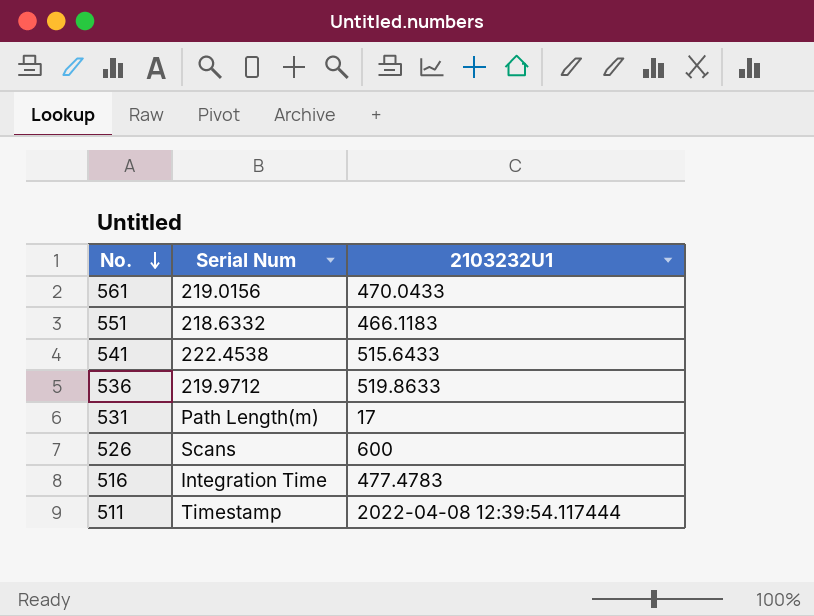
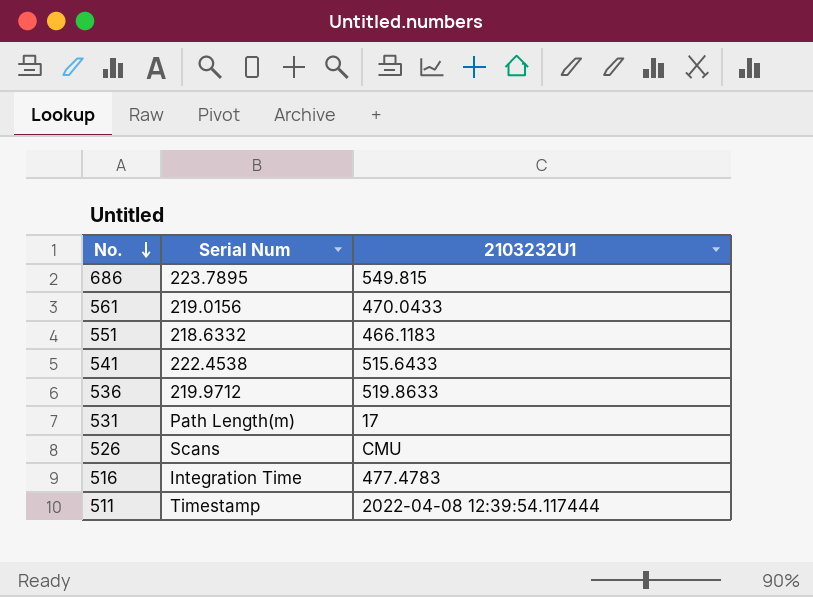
row 686: none -> 223.7895 | 549.815
526 | 2103232U1: 600 -> CMU

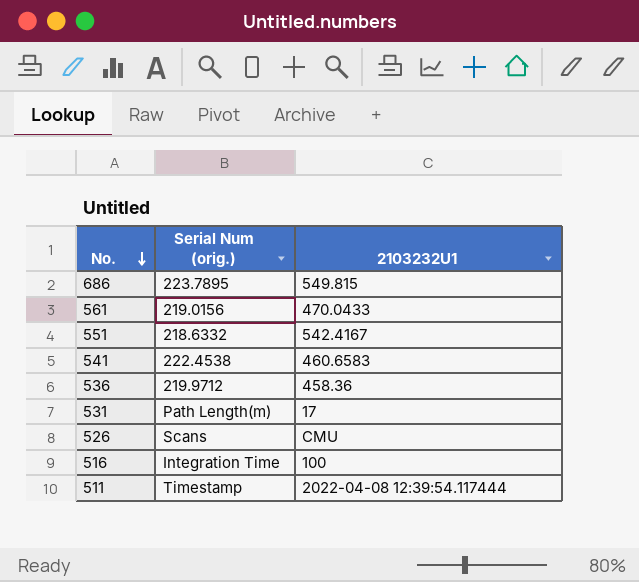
column name: Serial Num -> Serial Num (orig.)
551 | 2103232U1: 466.1183 -> 542.4167
541 | 2103232U1: 515.6433 -> 460.6583
536 | 2103232U1: 519.8633 -> 458.36
516 | 2103232U1: 477.4783 -> 100

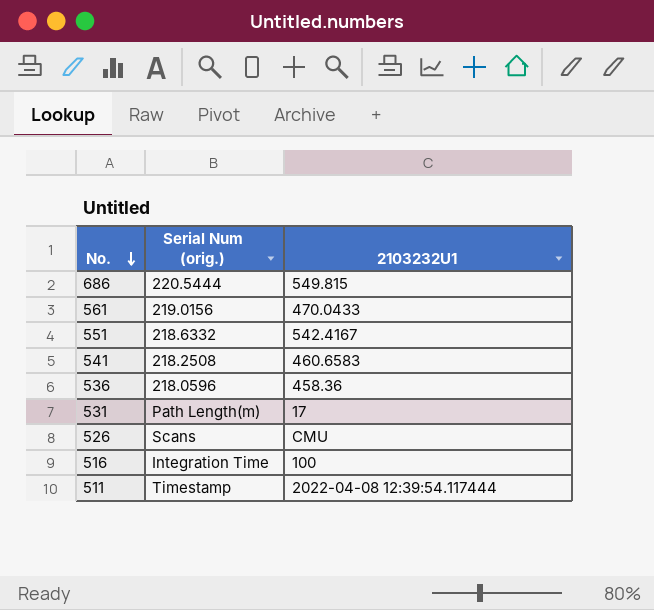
686 | Serial Num (orig.): 223.7895 -> 220.5444
541 | Serial Num (orig.): 222.4538 -> 218.2508
536 | Serial Num (orig.): 219.9712 -> 218.0596

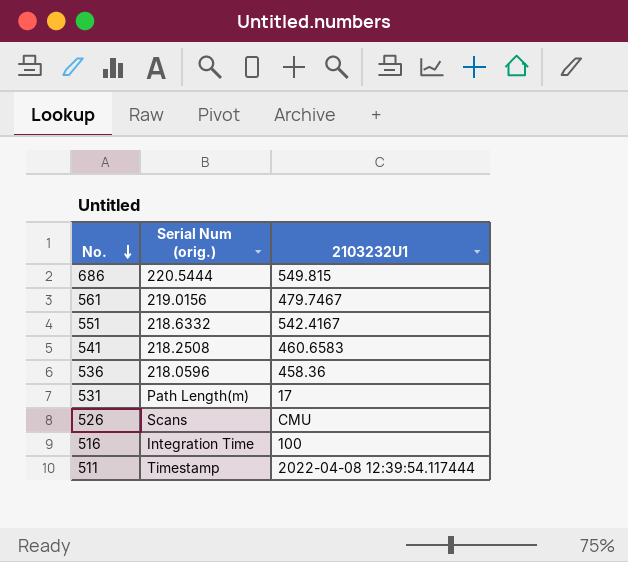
561 | 2103232U1: 470.0433 -> 479.7467

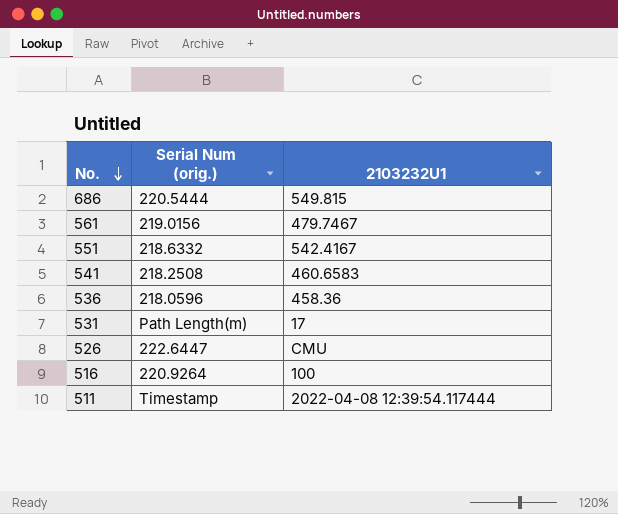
526 | Serial Num (orig.): Scans -> 222.6447
516 | Serial Num (orig.): Integration Time -> 220.9264

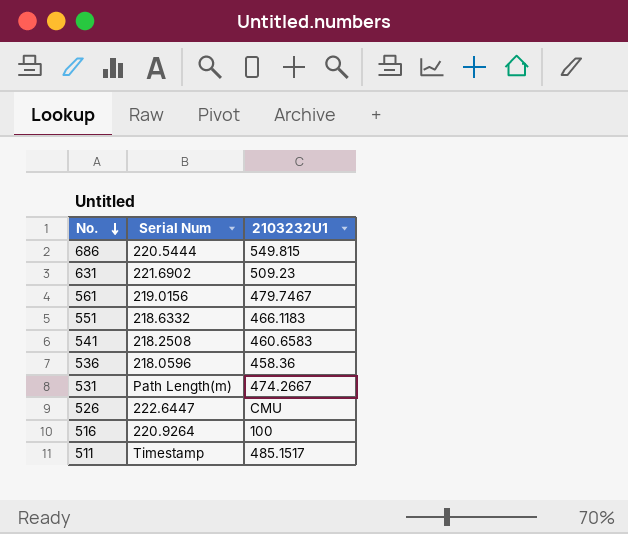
column name: Serial Num (orig.) -> Serial Num
row 631: none -> 221.6902 | 509.23
551 | 2103232U1: 542.4167 -> 466.1183
531 | 2103232U1: 17 -> 474.2667
511 | 2103232U1: 2022-04-08 12:39:54.117444 -> 485.1517

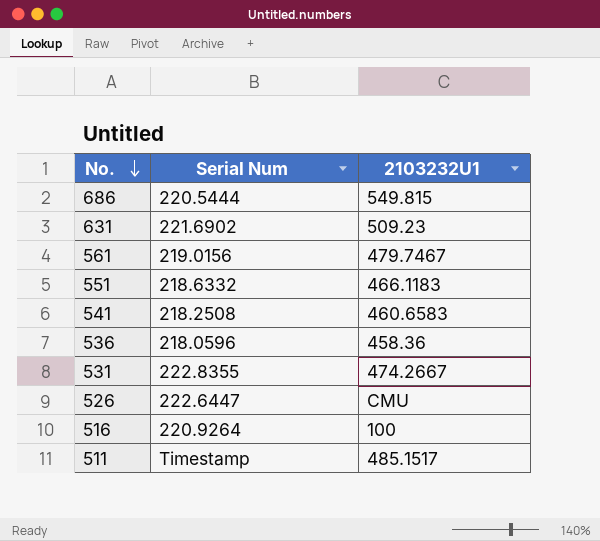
531 | Serial Num: Path Length(m) -> 222.8355

